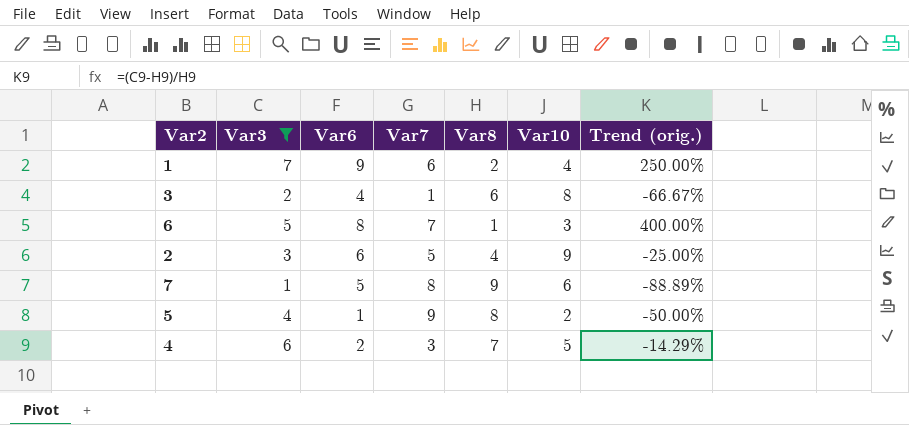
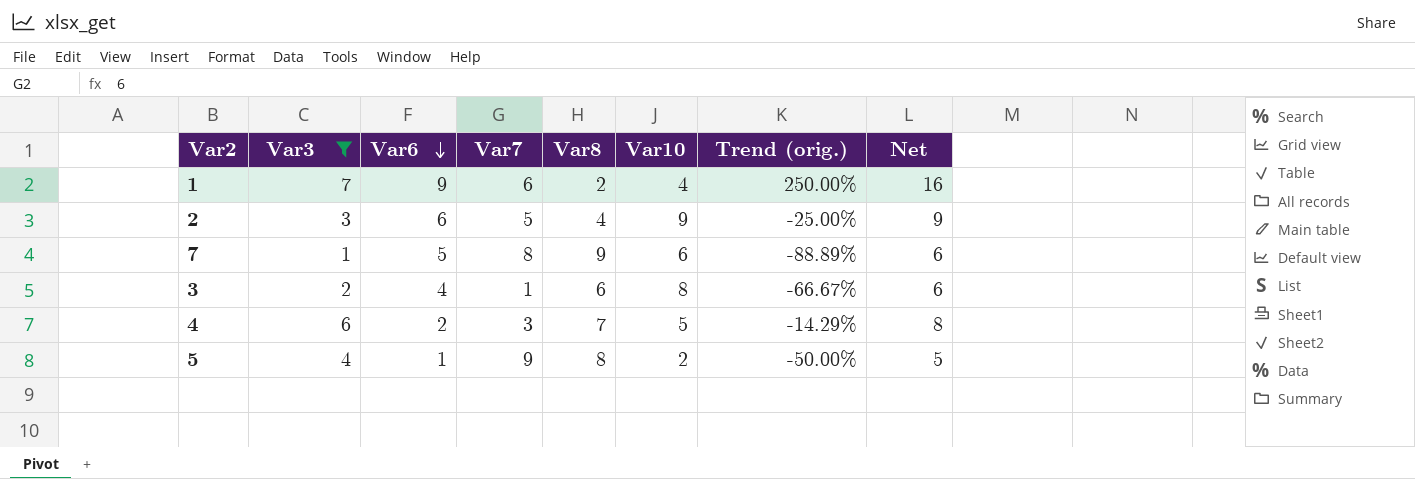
row order: none -> Var6 descending
column Net | formula: none -> [Var3] + [Var6]
row 6: 5 | 8 | 7 | 1 | 3 | 400.00% -> none

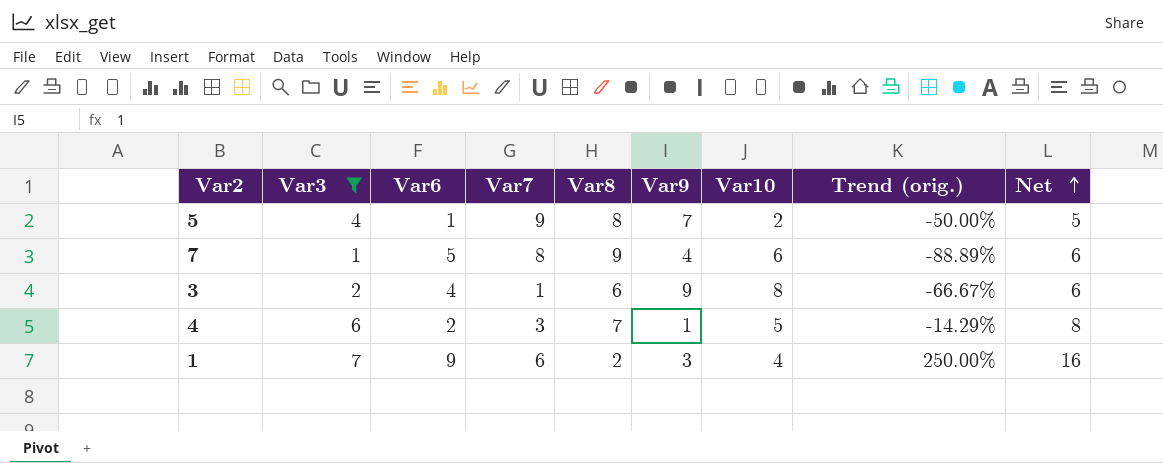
row order: Var6 descending -> Net ascending
column Var9 | position: none -> 6
row 2: 3 | 6 | 5 | 4 | 9 | -25.00% | 9 -> none

